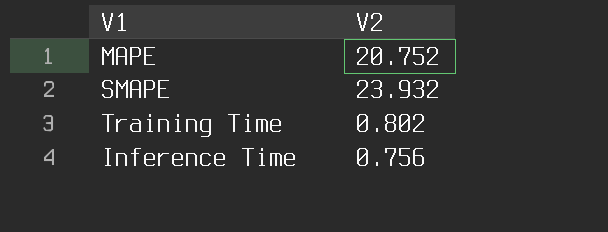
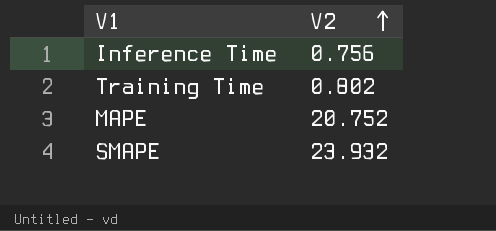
row order: none -> V2 ascending

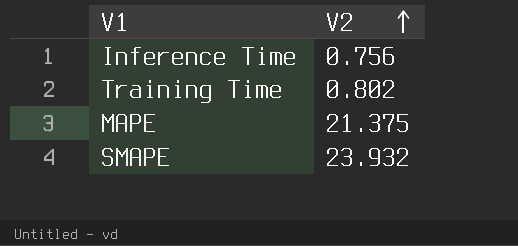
MAPE | V2: 20.752 -> 21.375

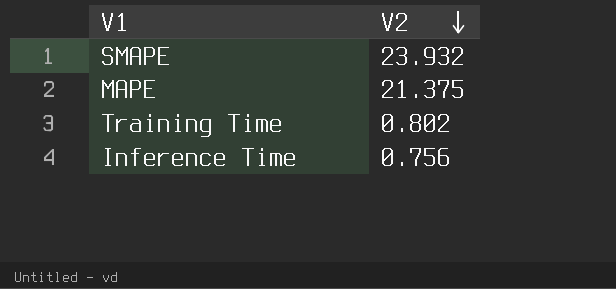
row order: V2 ascending -> V2 descending

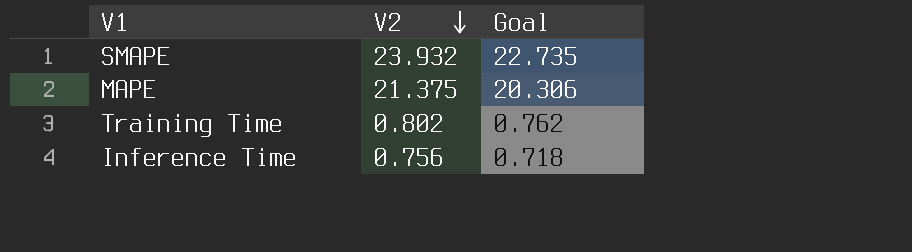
column Goal | formula: none -> [V2] * 0.95

